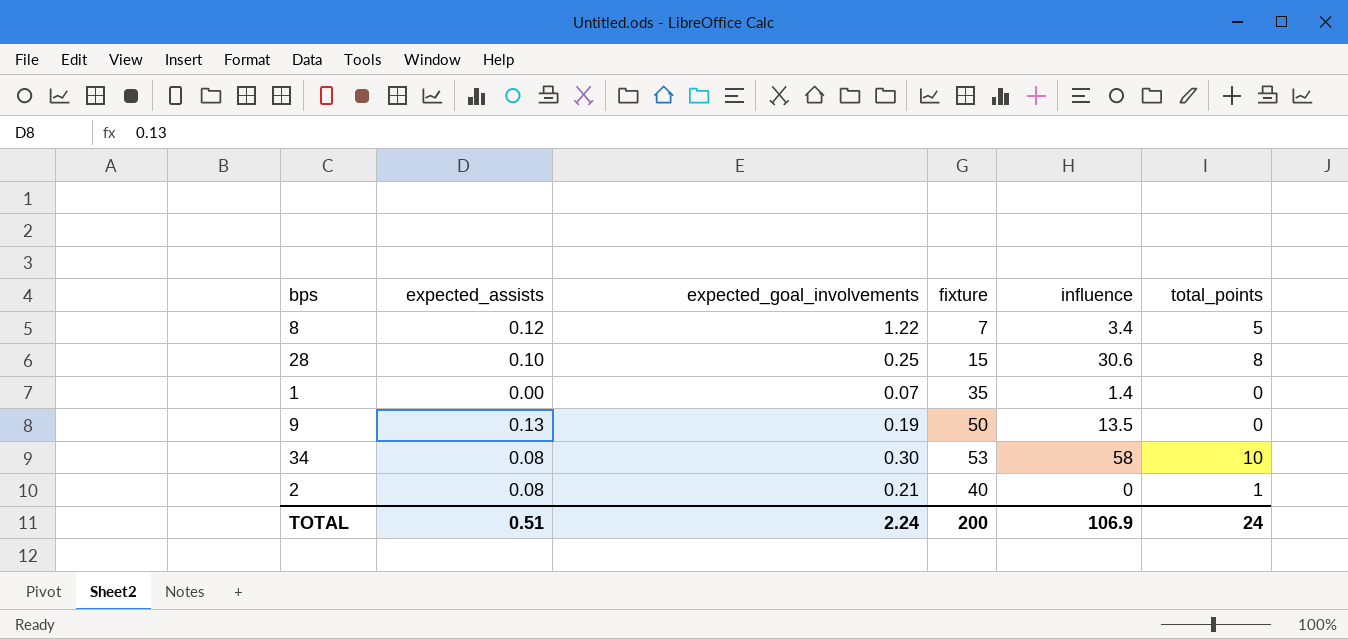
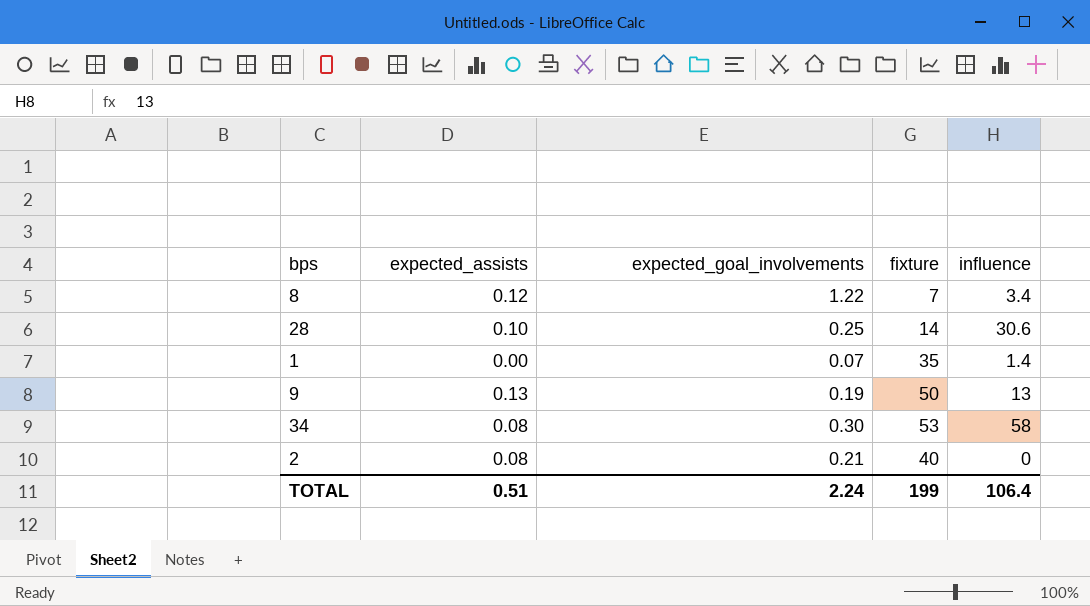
column total_points | position: 6 -> none
28 | fixture: 15 -> 14
9 | influence: 13.5 -> 13
TOTAL | fixture: 200 -> 199
TOTAL | influence: 106.9 -> 106.4

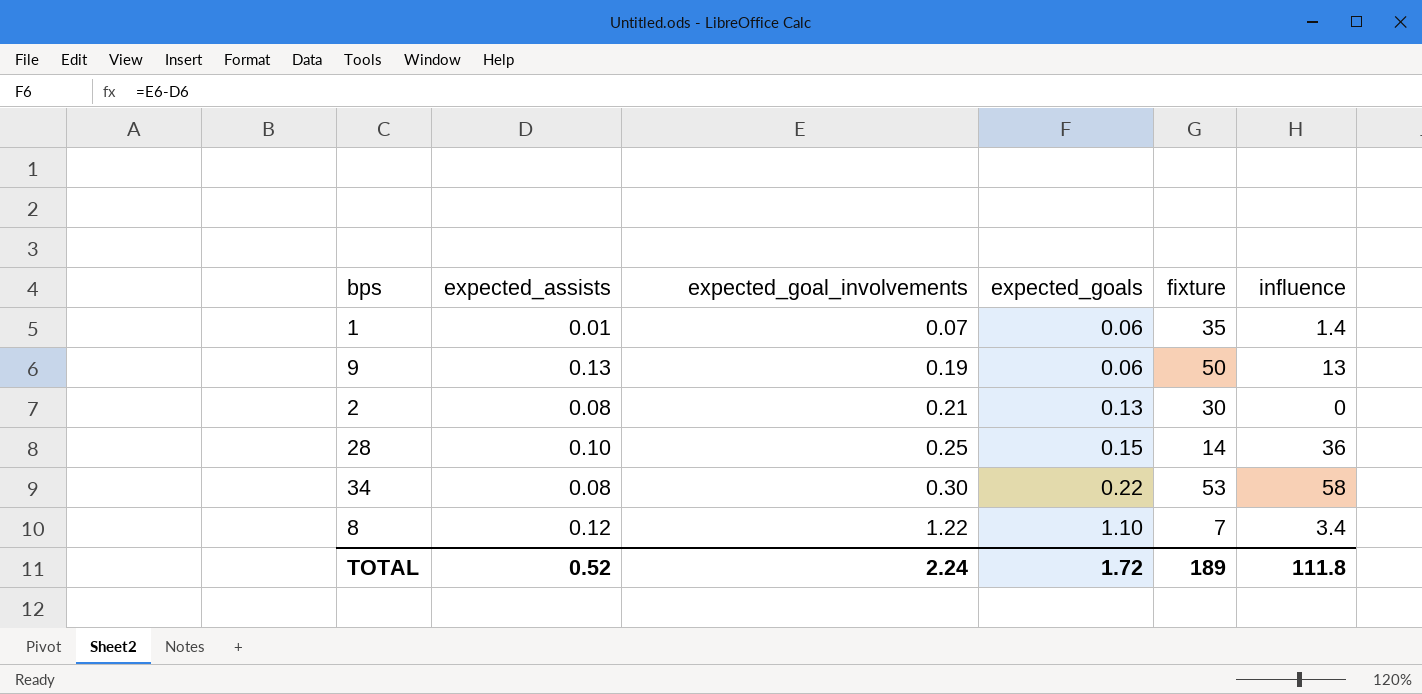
row order: none -> expected_goal_involvements ascending
column expected_goals | formula: none -> [expected_goal_involvements] - [expected_assists]
1 | expected_assists: 0.00 -> 0.01
2 | fixture: 40 -> 30
28 | influence: 30.6 -> 36
TOTAL | expected_assists: 0.51 -> 0.52
TOTAL | fixture: 199 -> 189
TOTAL | influence: 106.4 -> 111.8

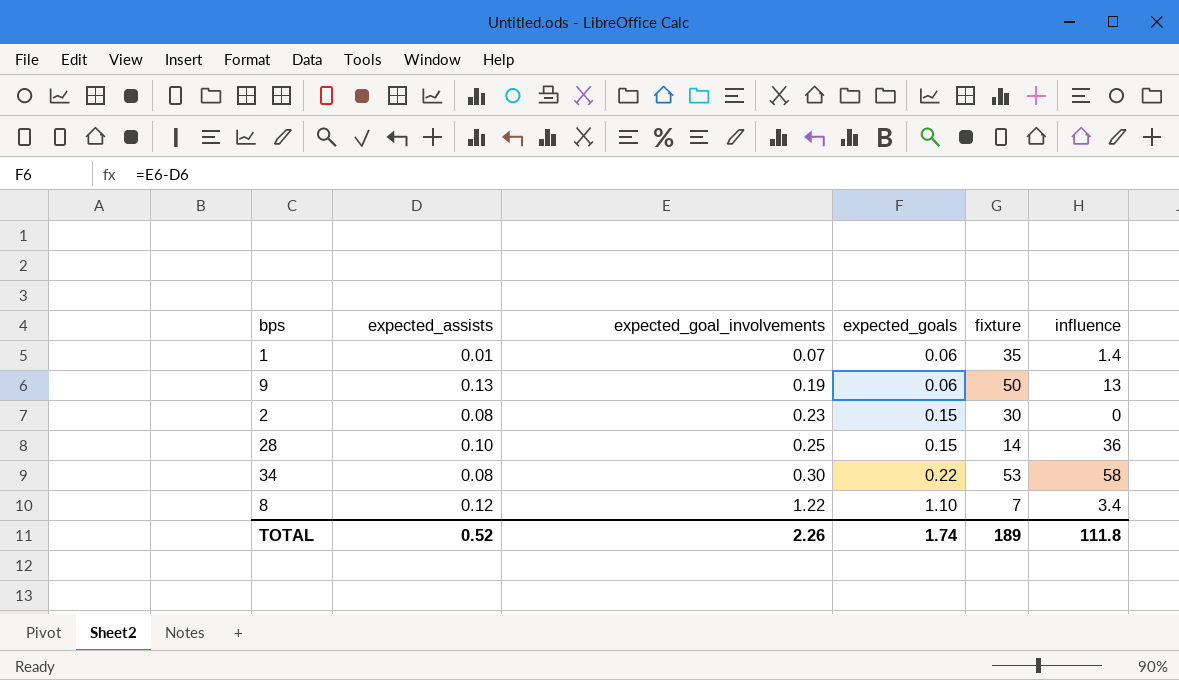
2 | expected_goal_involvements: 0.21 -> 0.23
2 | expected_goals: 0.13 -> 0.15
TOTAL | expected_goal_involvements: 2.24 -> 2.26
TOTAL | expected_goals: 1.72 -> 1.74

